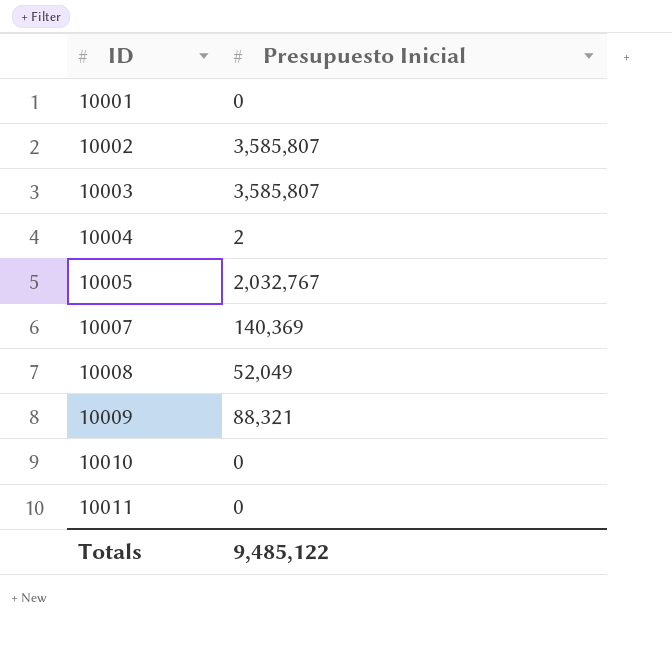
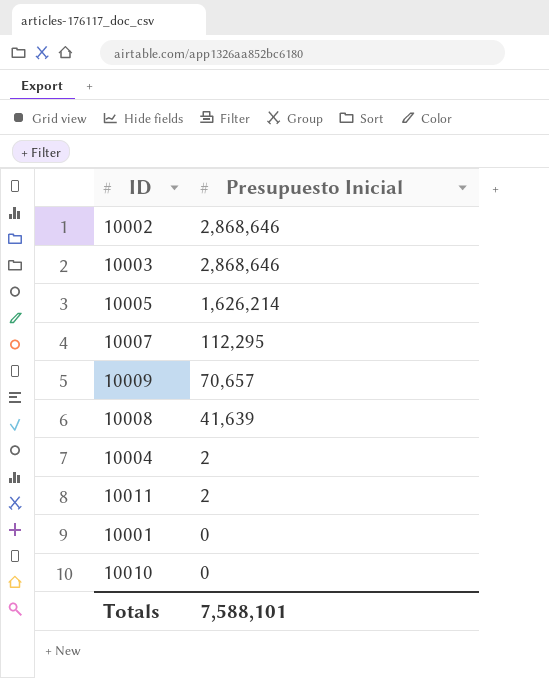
row order: ID ascending -> Presupuesto Inicial descending
10002 | Presupuesto Inicial: 3,585,807 -> 2,868,646
10003 | Presupuesto Inicial: 3,585,807 -> 2,868,646
10005 | Presupuesto Inicial: 2,032,767 -> 1,626,214
10007 | Presupuesto Inicial: 140,369 -> 112,295
10009 | Presupuesto Inicial: 88,321 -> 70,657
10008 | Presupuesto Inicial: 52,049 -> 41,639
10011 | Presupuesto Inicial: 0 -> 2
Totals | Presupuesto Inicial: 9,485,122 -> 7,588,101

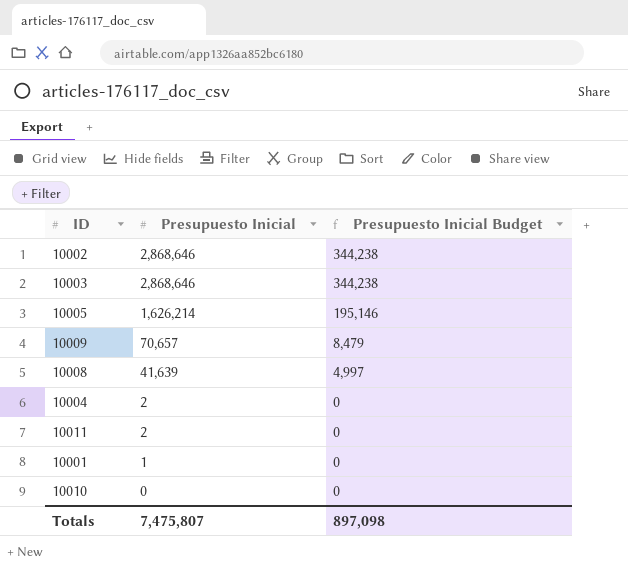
column Presupuesto Inicial Budget | formula: none -> [Presupuesto Inicial] * 0.12
row 10007: 112,295 -> none
10001 | Presupuesto Inicial: 0 -> 1
Totals | Presupuesto Inicial: 7,588,101 -> 7,475,807

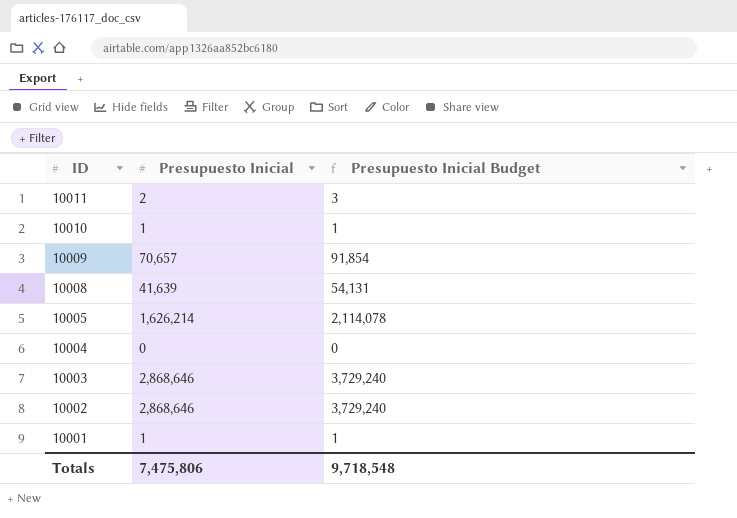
row order: Presupuesto Inicial descending -> ID descending
column Presupuesto Inicial Budget | formula: [Presupuesto Inicial] * 0.12 -> [Presupuesto Inicial] * 1.3
10010 | Presupuesto Inicial: 0 -> 1
10004 | Presupuesto Inicial: 2 -> 0
Totals | Presupuesto Inicial: 7,475,807 -> 7,475,806
Totals | Presupuesto Inicial Budget: 897,098 -> 9,718,548

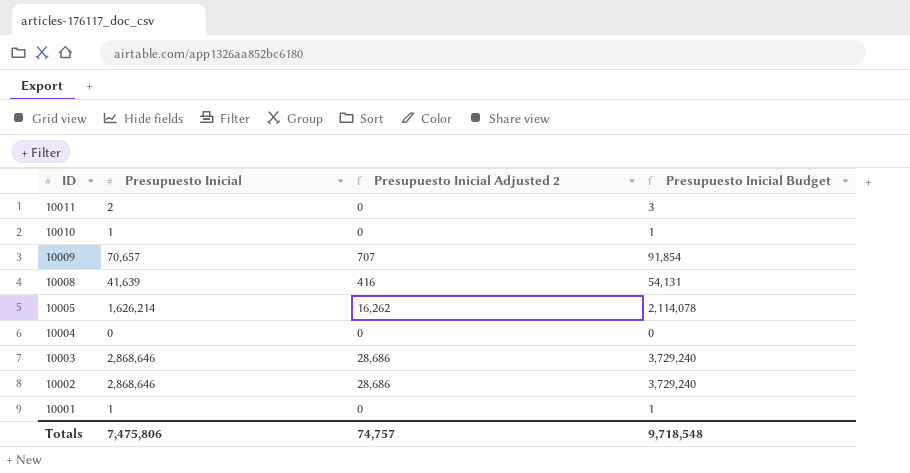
column Presupuesto Inicial Adjusted 2 | formula: none -> [Presupuesto Inicial] * 0.01

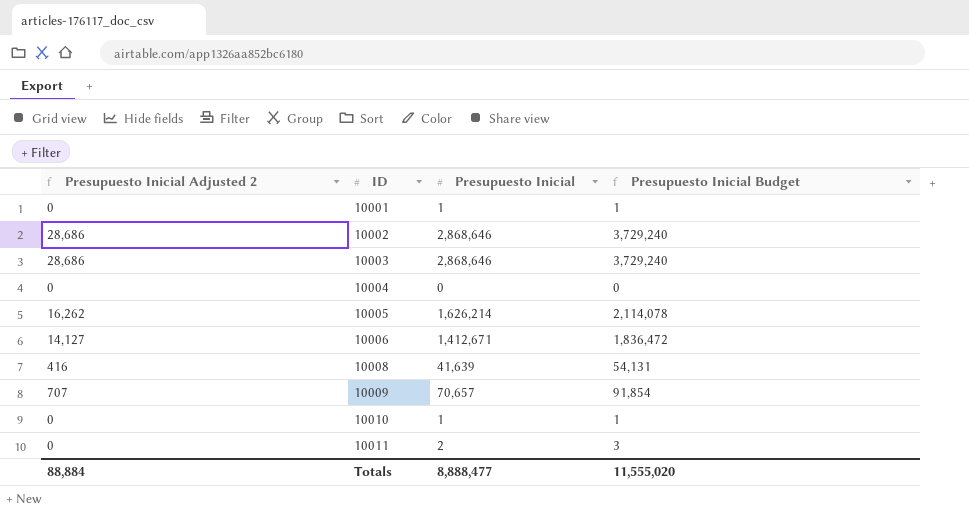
row order: ID descending -> ID ascending
column Presupuesto Inicial Adjusted 2 | position: 3 -> 1
row 10006: none -> 14,127 | 1,412,671 | 1,836,472
Totals | Presupuesto Inicial Adjusted 2: 74,757 -> 88,884
Totals | Presupuesto Inicial: 7,475,806 -> 8,888,477
Totals | Presupuesto Inicial Budget: 9,718,548 -> 11,555,020

